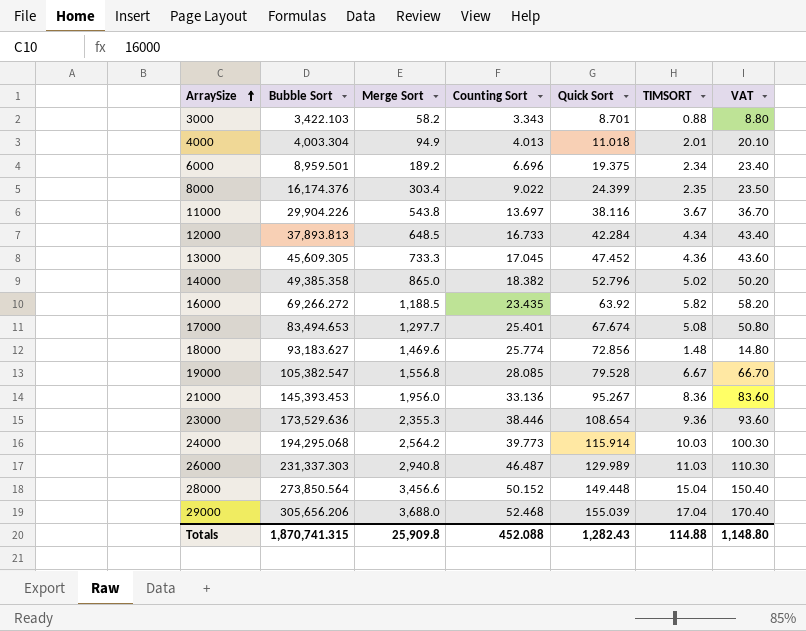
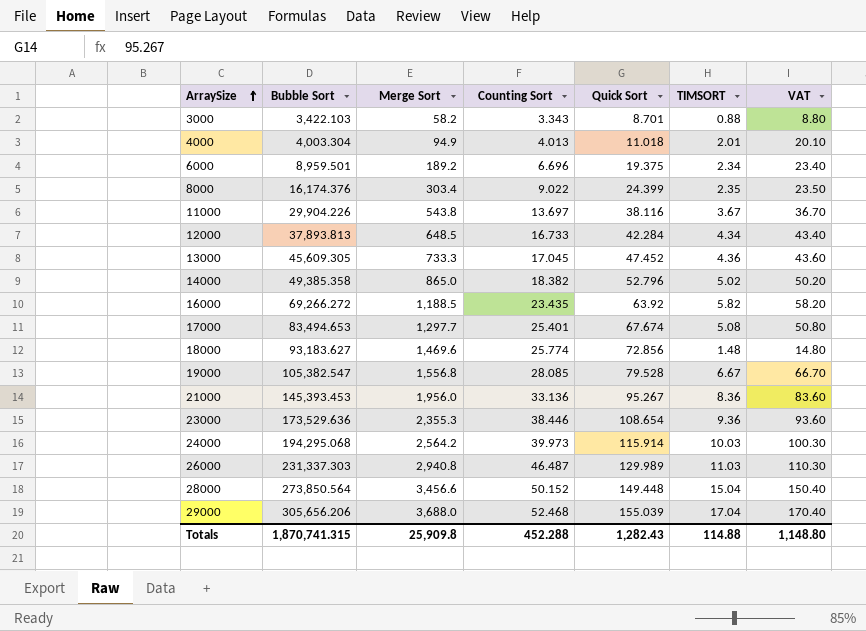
24000 | Counting Sort: 39.773 -> 39.973
Totals | Counting Sort: 452.088 -> 452.288

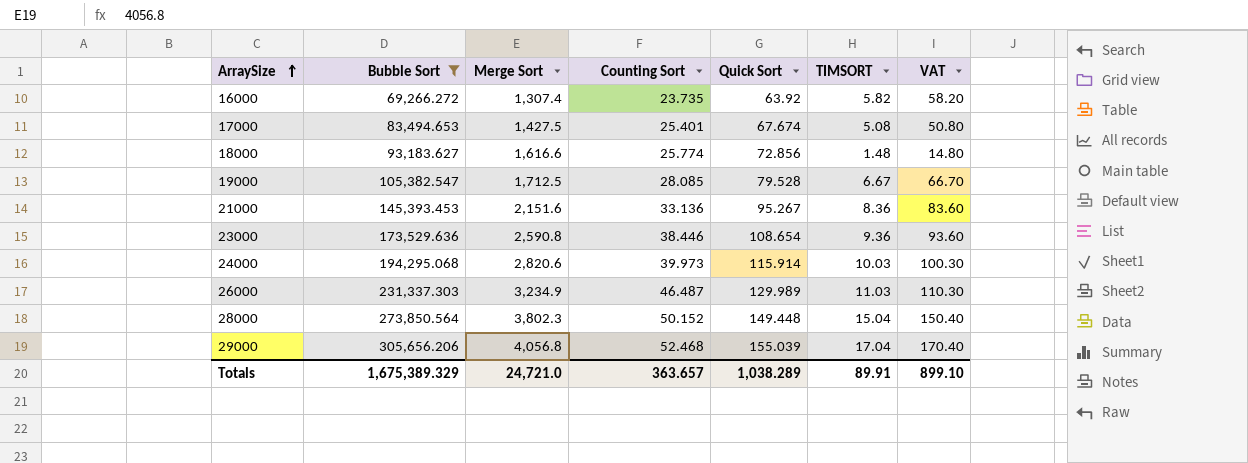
filter: none -> Bubble Sort >= 69,266.272
16000 | Merge Sort: 1,188.5 -> 1,307.4
16000 | Counting Sort: 23.435 -> 23.735
17000 | Merge Sort: 1,297.7 -> 1,427.5
18000 | Merge Sort: 1,469.6 -> 1,616.6
19000 | Merge Sort: 1,556.8 -> 1,712.5
21000 | Merge Sort: 1,956.0 -> 2,151.6
23000 | Merge Sort: 2,355.3 -> 2,590.8
24000 | Merge Sort: 2,564.2 -> 2,820.6
26000 | Merge Sort: 2,940.8 -> 3,234.9
28000 | Merge Sort: 3,456.6 -> 3,802.3
29000 | Merge Sort: 3,688.0 -> 4,056.8
Totals | Bubble Sort: 1,870,741.315 -> 1,675,389.329
Totals | Merge Sort: 25,909.8 -> 24,721.0
Totals | Counting Sort: 452.288 -> 363.657
Totals | Quick Sort: 1,282.43 -> 1,038.289
Totals | TIMSORT: 114.88 -> 89.91
Totals | VAT: 1,148.80 -> 899.10

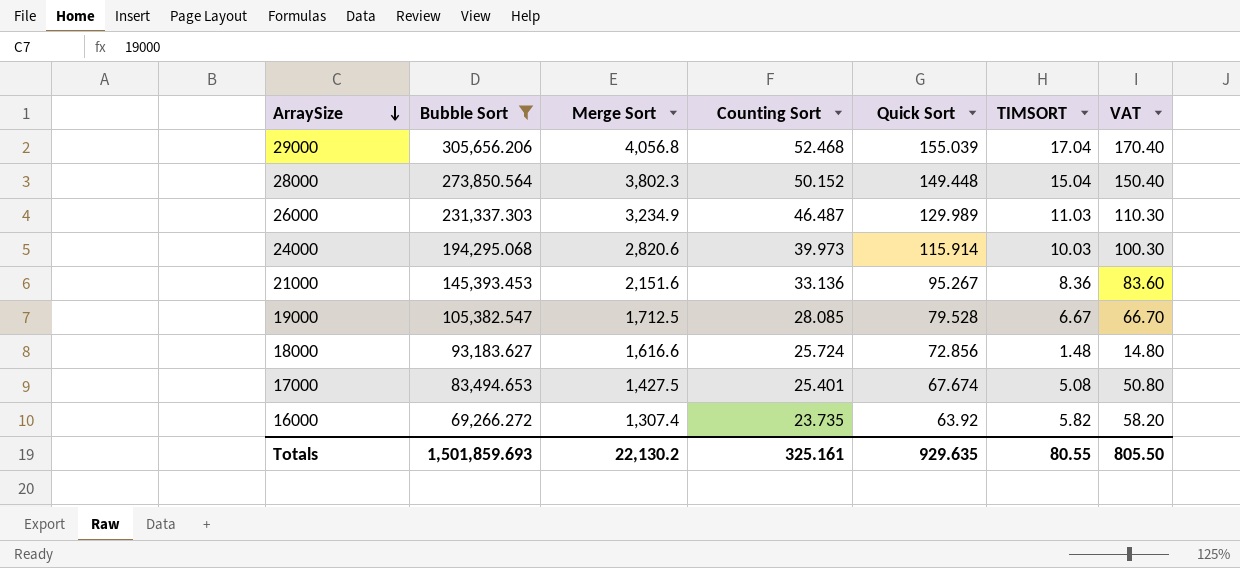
row order: ArraySize ascending -> ArraySize descending
row 23000: 173,529.636 | 2,590.8 | 38.446 | 108.654 | 9.36 | 93.60 -> none
18000 | Counting Sort: 25.774 -> 25.724
Totals | Bubble Sort: 1,675,389.329 -> 1,501,859.693
Totals | Merge Sort: 24,721.0 -> 22,130.2
Totals | Counting Sort: 363.657 -> 325.161
Totals | Quick Sort: 1,038.289 -> 929.635
Totals | TIMSORT: 89.91 -> 80.55
Totals | VAT: 899.10 -> 805.50

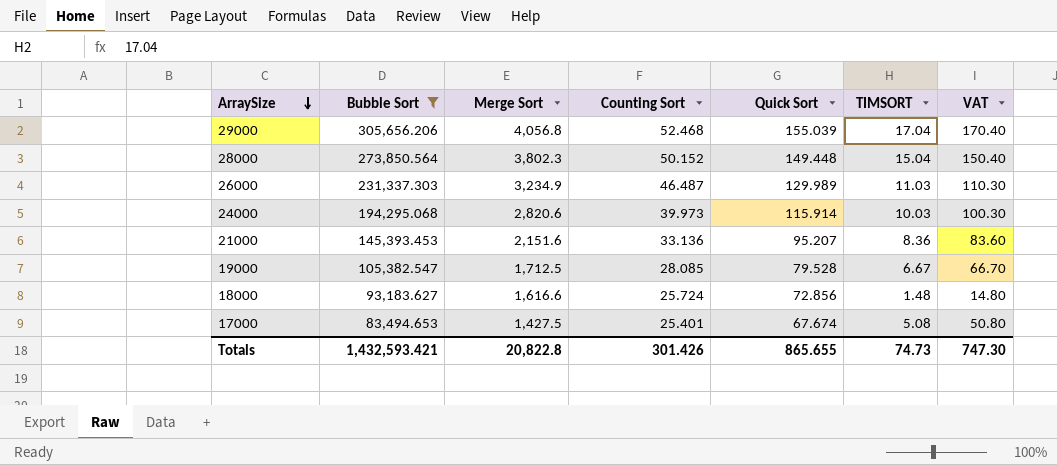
row 16000: 69,266.272 | 1,307.4 | 23.735 | 63.92 | 5.82 | 58.20 -> none
21000 | Quick Sort: 95.267 -> 95.207
Totals | Bubble Sort: 1,501,859.693 -> 1,432,593.421
Totals | Merge Sort: 22,130.2 -> 20,822.8
Totals | Counting Sort: 325.161 -> 301.426
Totals | Quick Sort: 929.635 -> 865.655
Totals | TIMSORT: 80.55 -> 74.73
Totals | VAT: 805.50 -> 747.30

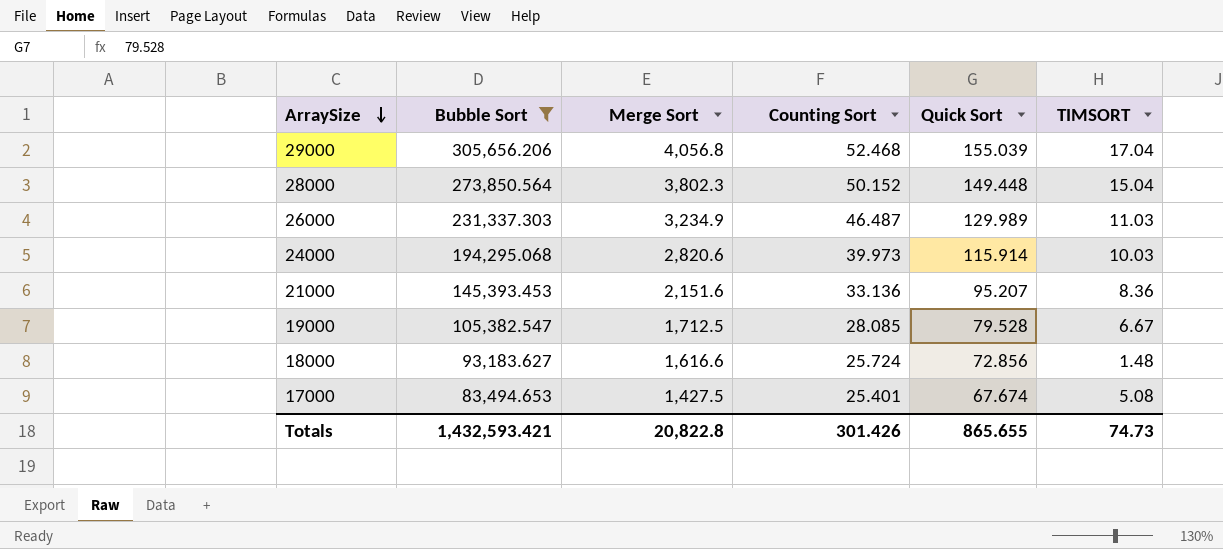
column VAT | formula: [TIMSORT] * 10 -> none

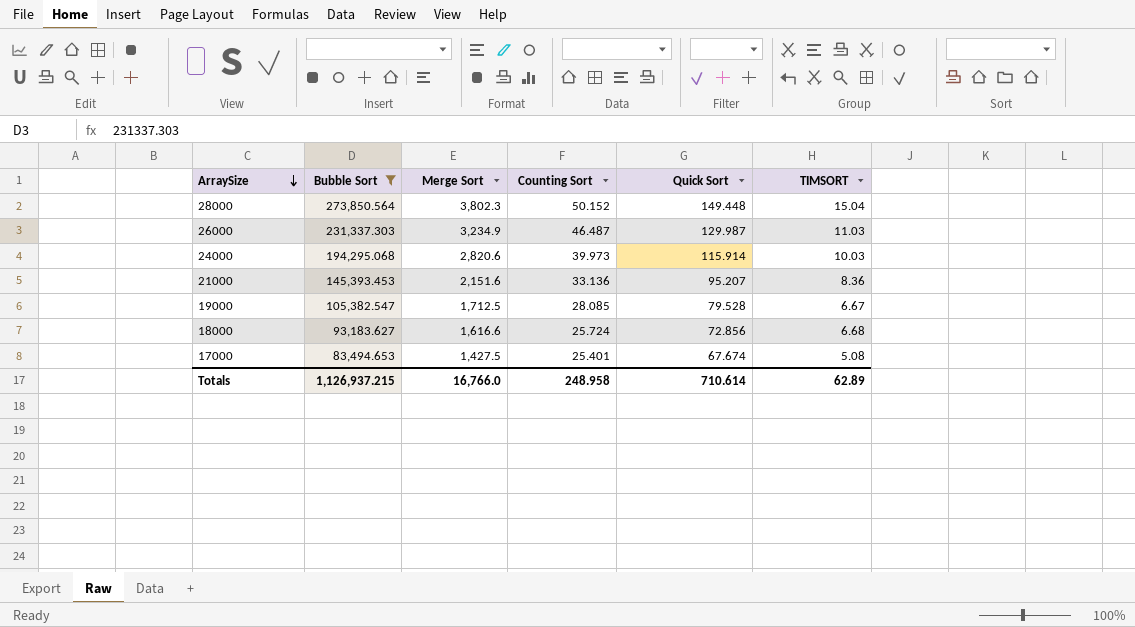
row 29000: 305,656.206 | 4,056.8 | 52.468 | 155.039 | 17.04 -> none
26000 | Quick Sort: 129.989 -> 129.987
18000 | TIMSORT: 1.48 -> 6.68
Totals | Bubble Sort: 1,432,593.421 -> 1,126,937.215
Totals | Merge Sort: 20,822.8 -> 16,766.0
Totals | Counting Sort: 301.426 -> 248.958
Totals | Quick Sort: 865.655 -> 710.614
Totals | TIMSORT: 74.73 -> 62.89

